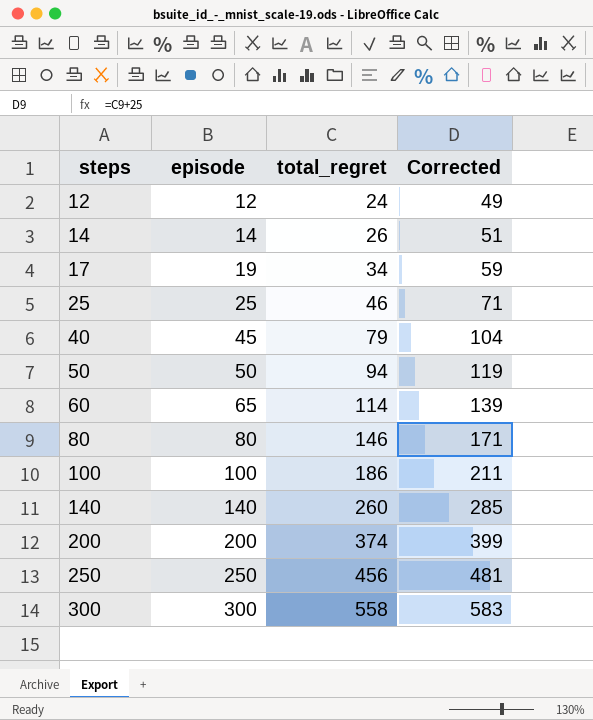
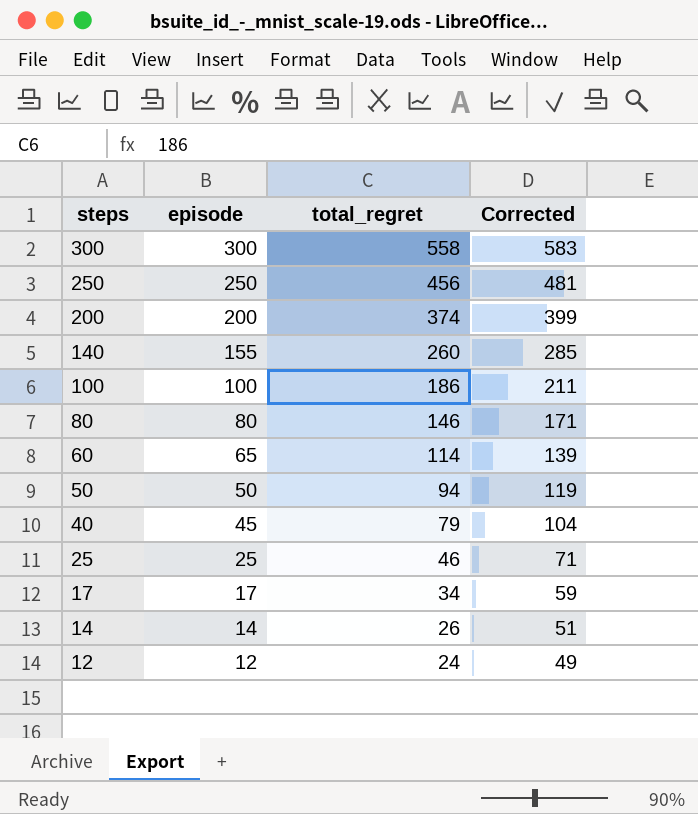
row order: steps ascending -> steps descending
140 | episode: 140 -> 155
17 | episode: 19 -> 17

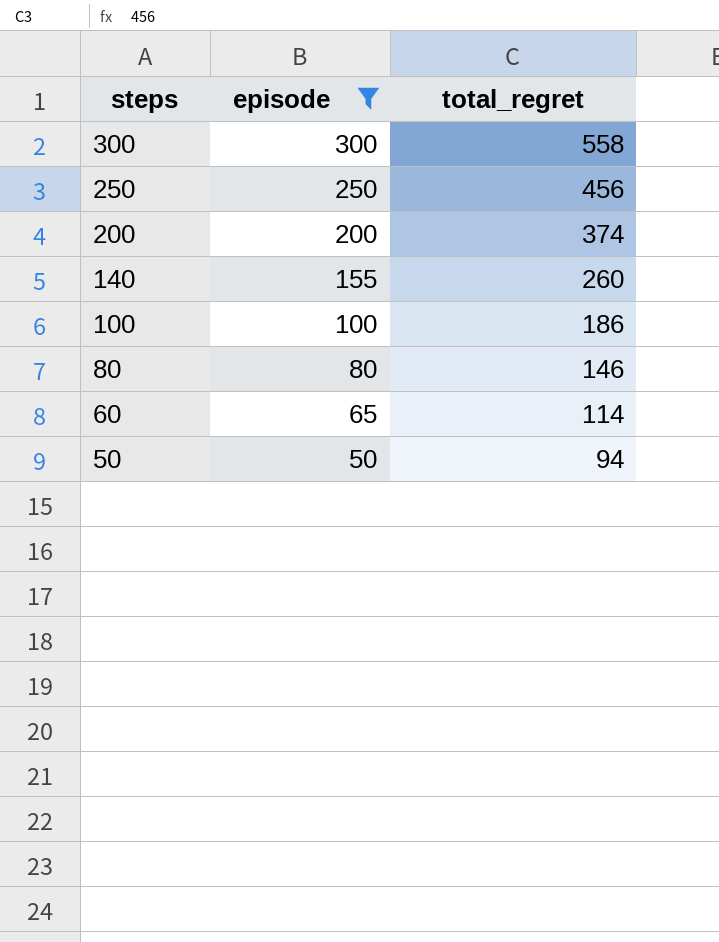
filter: none -> episode >= 50
column Corrected | formula: [total_regret] + 25 -> none

